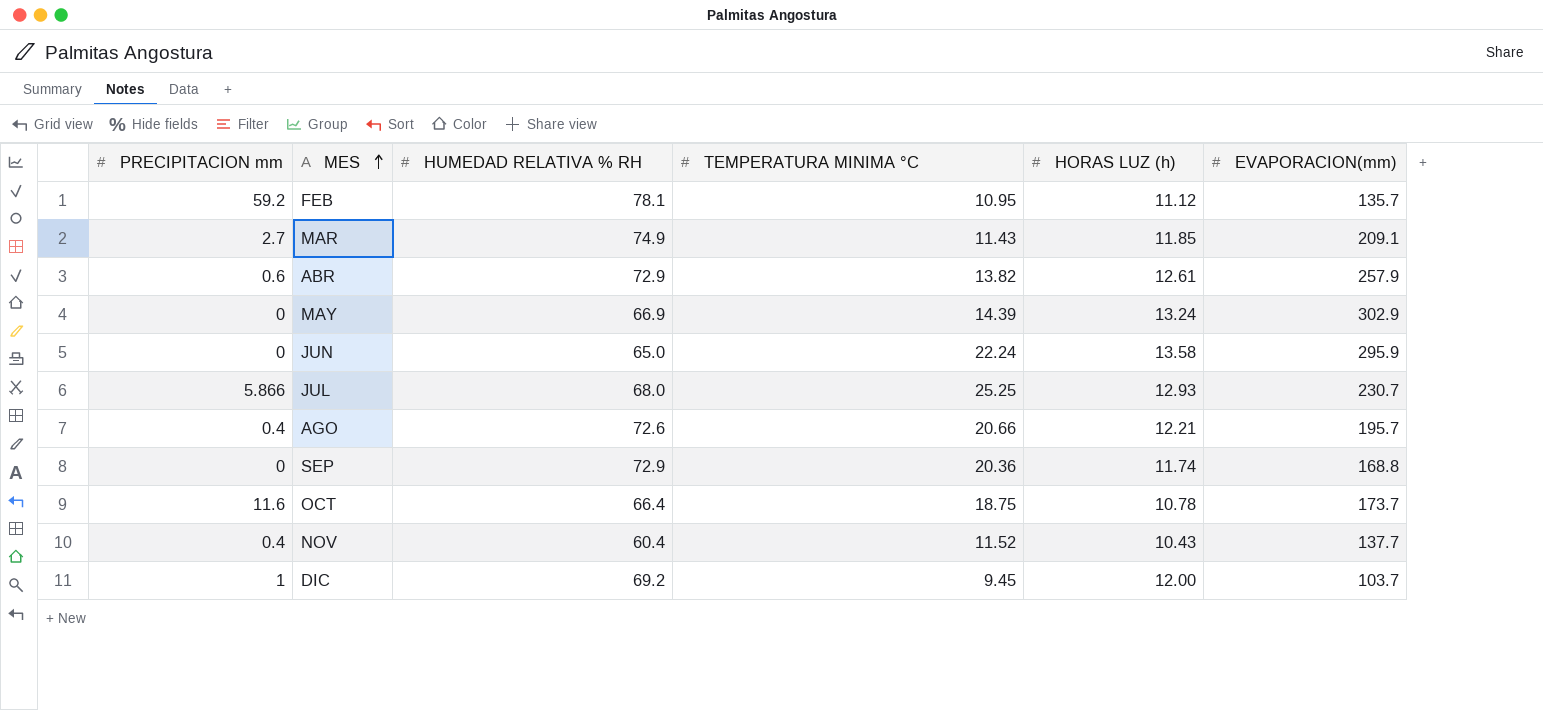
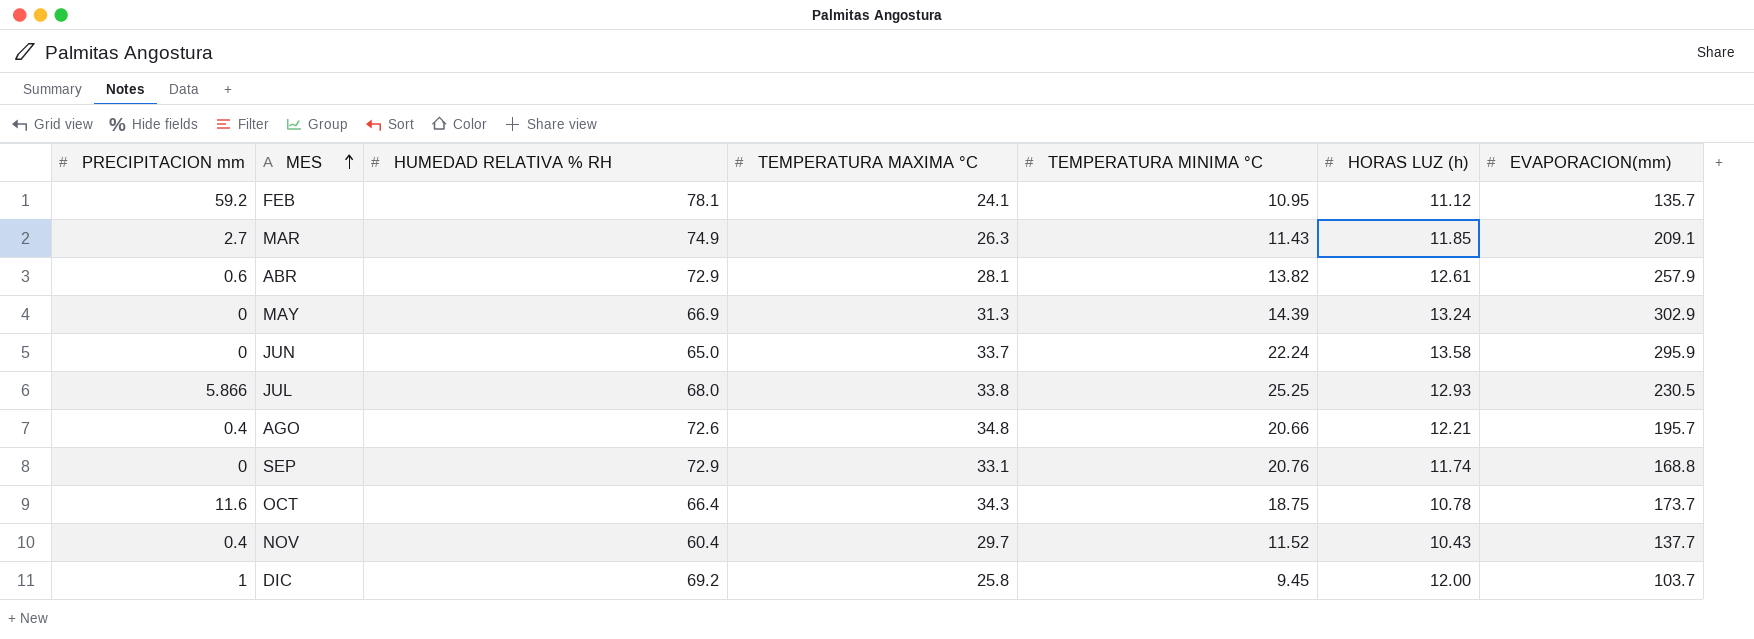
column TEMPERATURA MAXIMA °C | position: none -> 4
JUL | EVAPORACION(mm): 230.7 -> 230.5
SEP | TEMPERATURA MINIMA °C: 20.36 -> 20.76

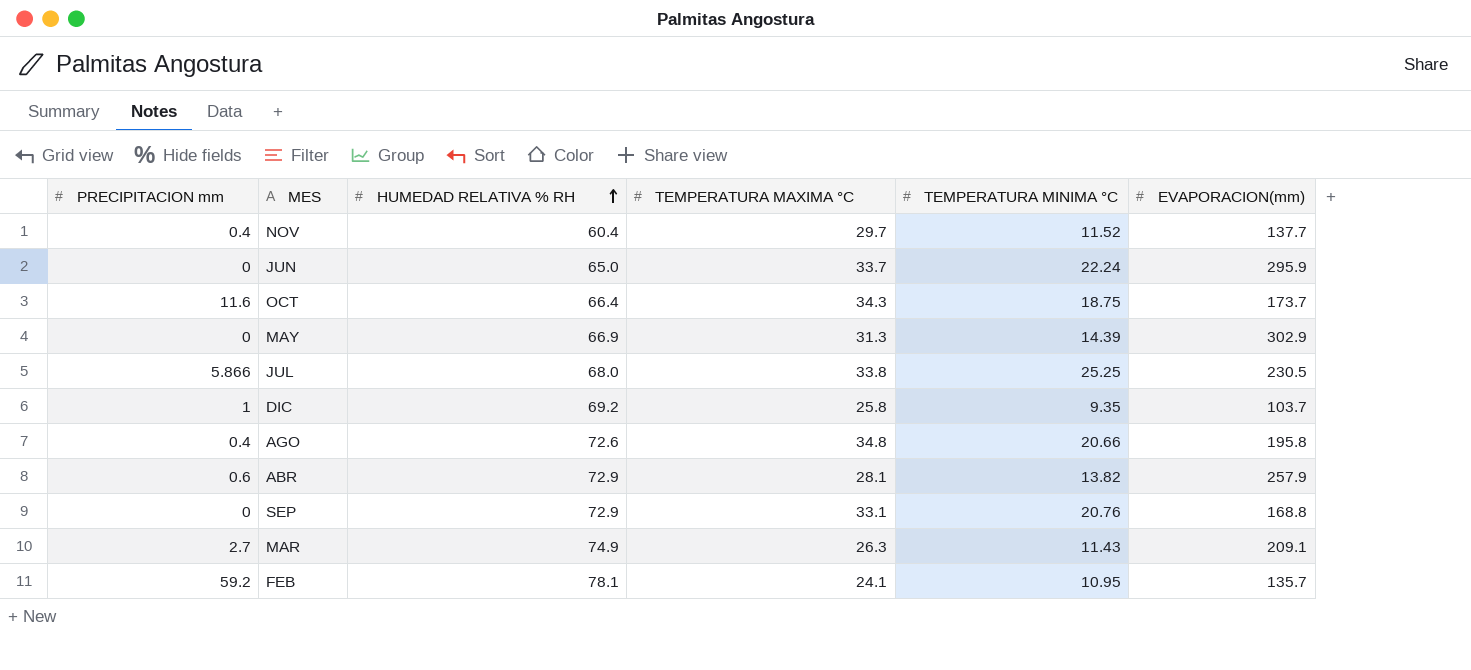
row order: MES ascending -> HUMEDAD RELATIVA % RH ascending
column HORAS LUZ (h) | position: 6 -> none
DIC | TEMPERATURA MINIMA °C: 9.45 -> 9.35
AGO | EVAPORACION(mm): 195.7 -> 195.8

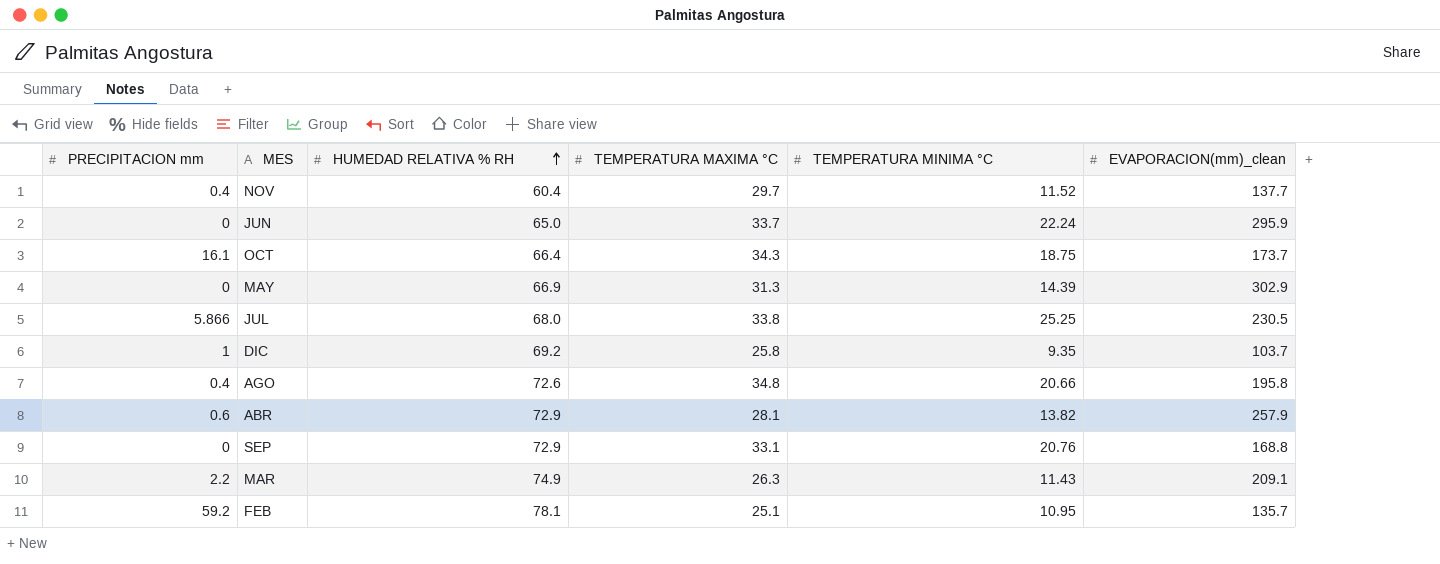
column name: EVAPORACION(mm) -> EVAPORACION(mm)_clean
OCT | PRECIPITACION mm: 11.6 -> 16.1
MAR | PRECIPITACION mm: 2.7 -> 2.2
FEB | TEMPERATURA MAXIMA °C: 24.1 -> 25.1

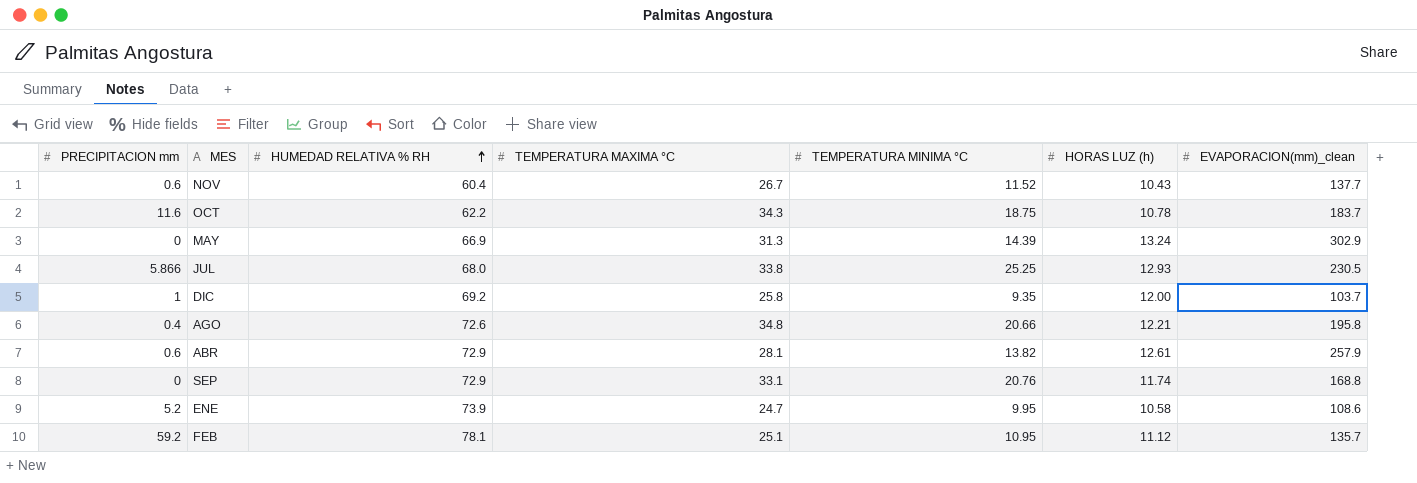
column HORAS LUZ (h) | position: none -> 6
row JUN: 0 | 65.0 | 33.7 | 22.24 | 295.9 -> none
row MAR: 2.2 | 74.9 | 26.3 | 11.43 | 209.1 -> none
NOV | PRECIPITACION mm: 0.4 -> 0.6
NOV | TEMPERATURA MAXIMA °C: 29.7 -> 26.7
OCT | PRECIPITACION mm: 16.1 -> 11.6
OCT | HUMEDAD RELATIVA % RH: 66.4 -> 62.2
OCT | EVAPORACION(mm)_clean: 173.7 -> 183.7
row ENE: none -> 5.2 | 73.9 | 24.7 | 9.95 | 10.58 | 108.6

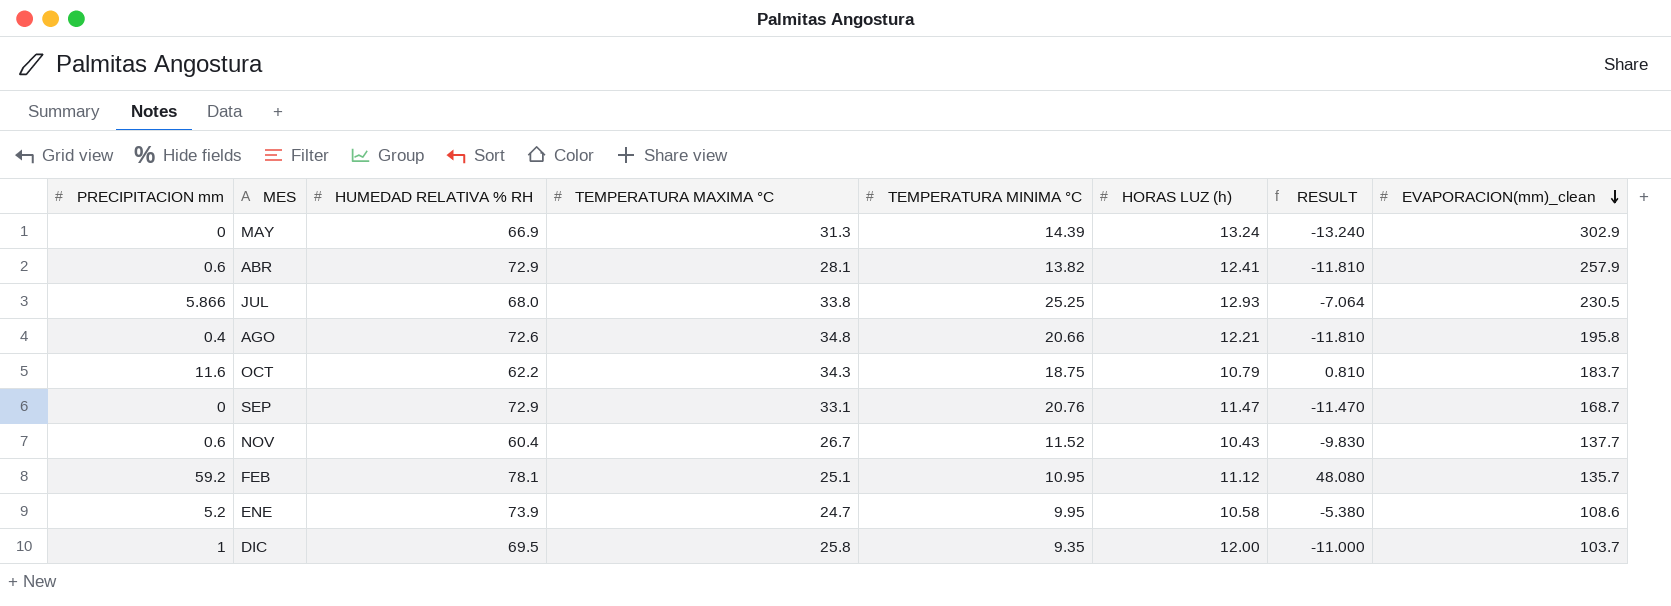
row order: HUMEDAD RELATIVA % RH ascending -> EVAPORACION(mm)_clean descending
column RESULT | formula: none -> [PRECIPITACION mm] - [HORAS LUZ (h)]
ABR | HORAS LUZ (h): 12.61 -> 12.41
OCT | HORAS LUZ (h): 10.78 -> 10.79
SEP | HORAS LUZ (h): 11.74 -> 11.47
SEP | EVAPORACION(mm)_clean: 168.8 -> 168.7
DIC | HUMEDAD RELATIVA % RH: 69.2 -> 69.5

